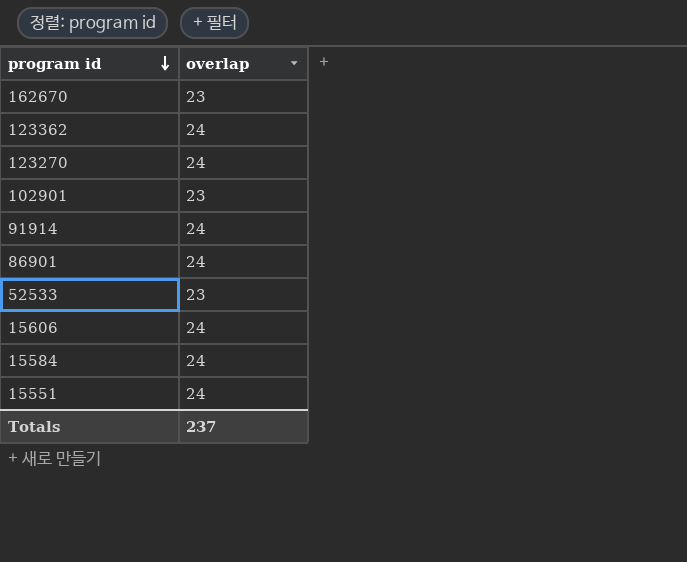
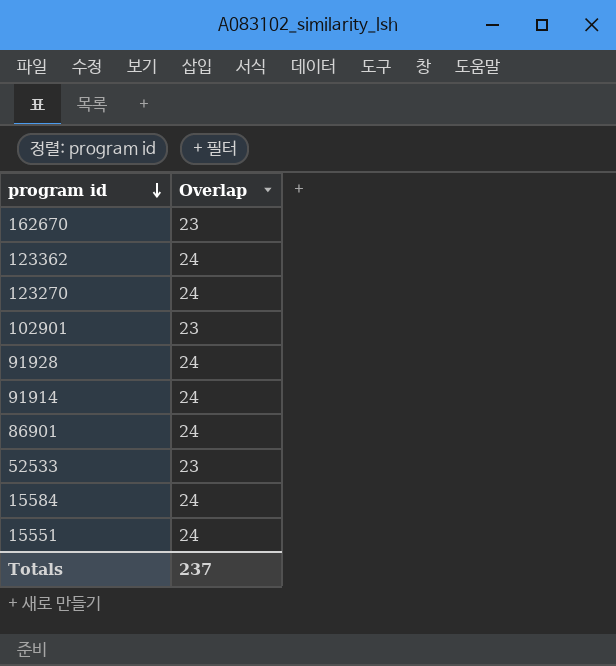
column name: overlap -> Overlap
row 15606: 24 -> none
row 91928: none -> 24

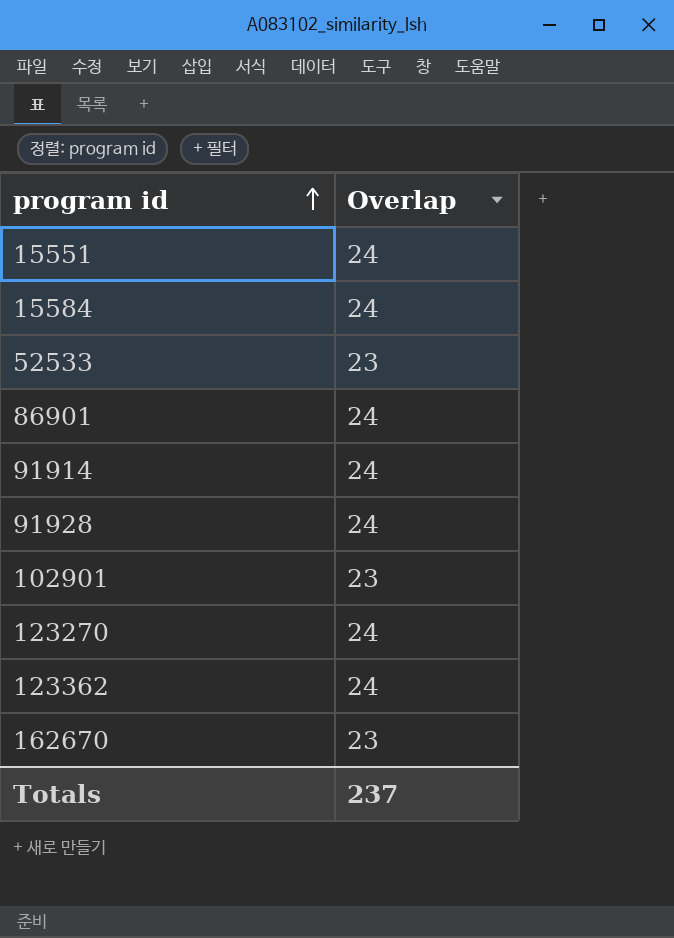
row order: program id descending -> program id ascending

